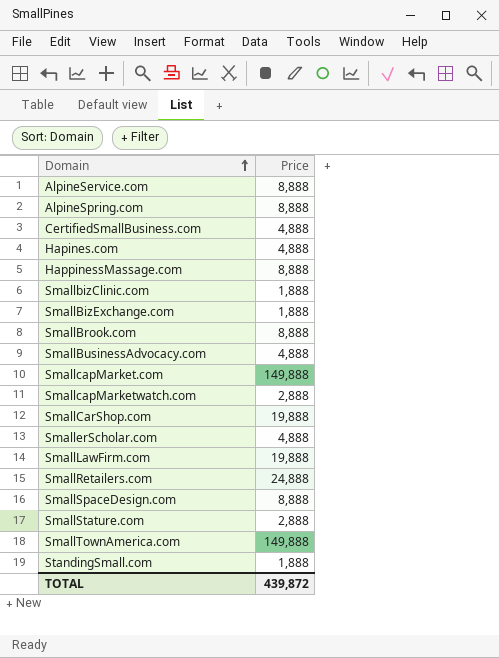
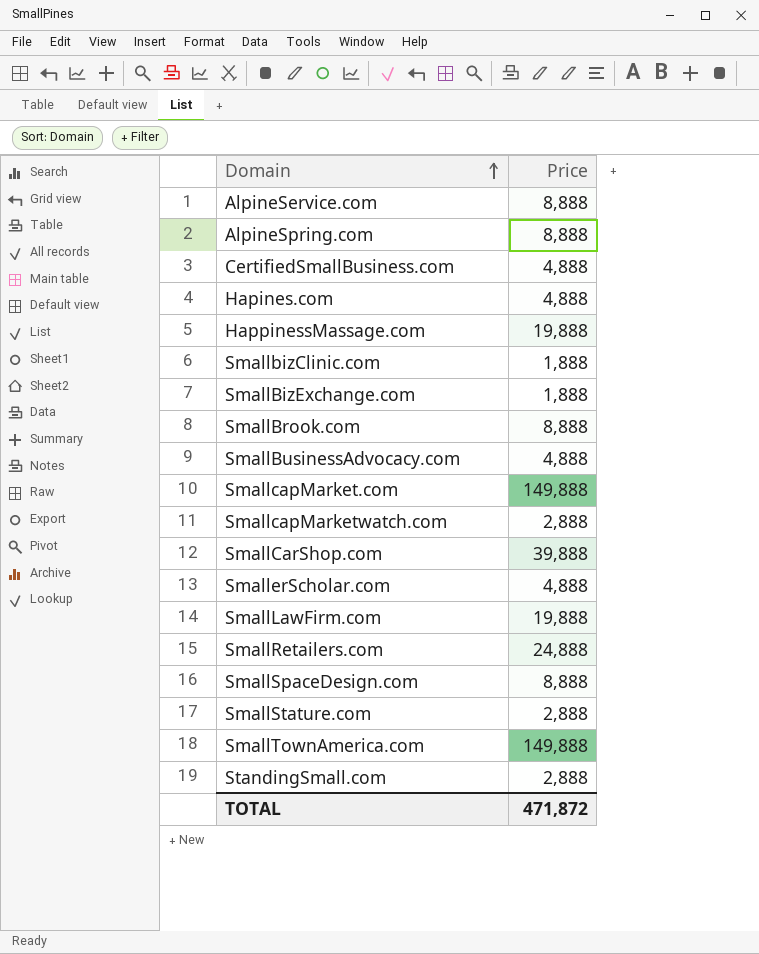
HappinessMassage.com | Price: 8,888 -> 19,888
SmallCarShop.com | Price: 19,888 -> 39,888
StandingSmall.com | Price: 1,888 -> 2,888
TOTAL | Price: 439,872 -> 471,872

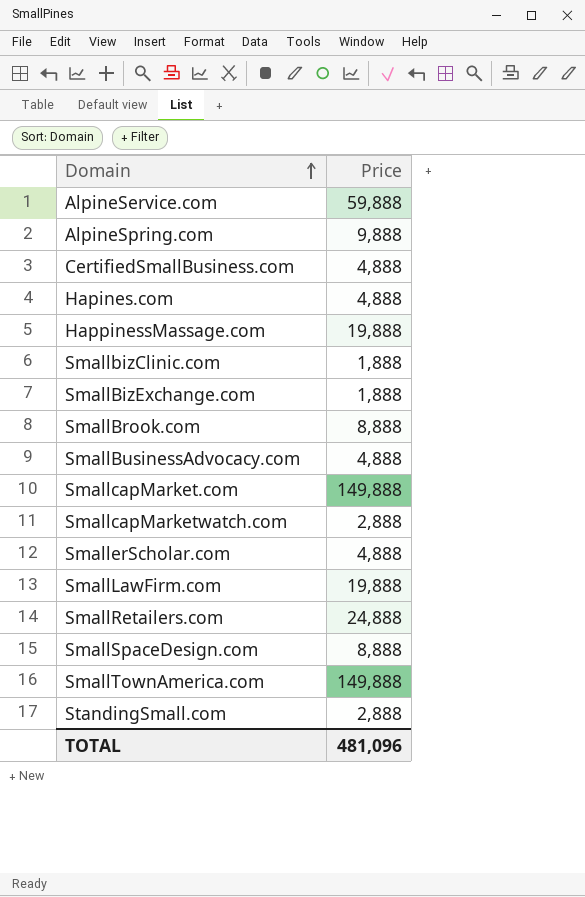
row SmallCarShop.com: 39,888 -> none
row SmallStature.com: 2,888 -> none
AlpineService.com | Price: 8,888 -> 59,888
AlpineSpring.com | Price: 8,888 -> 9,888
TOTAL | Price: 471,872 -> 481,096

